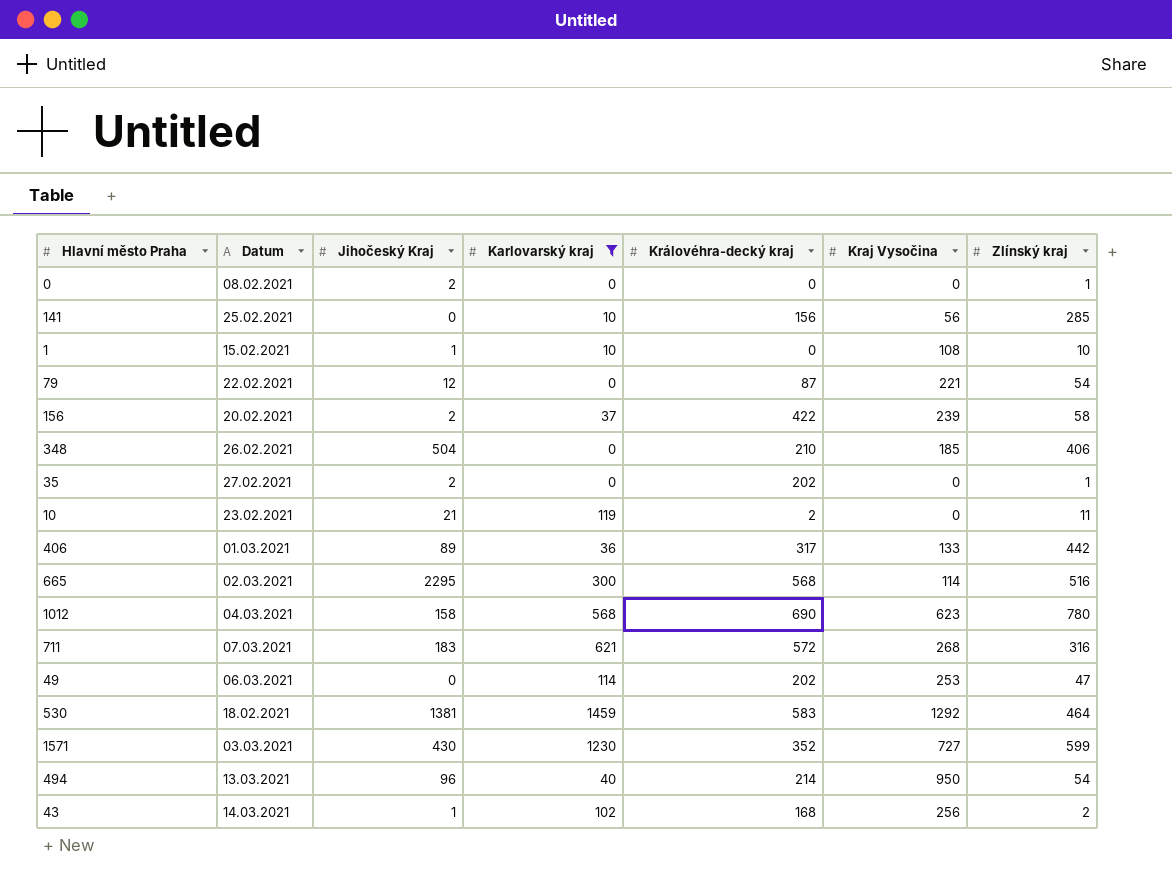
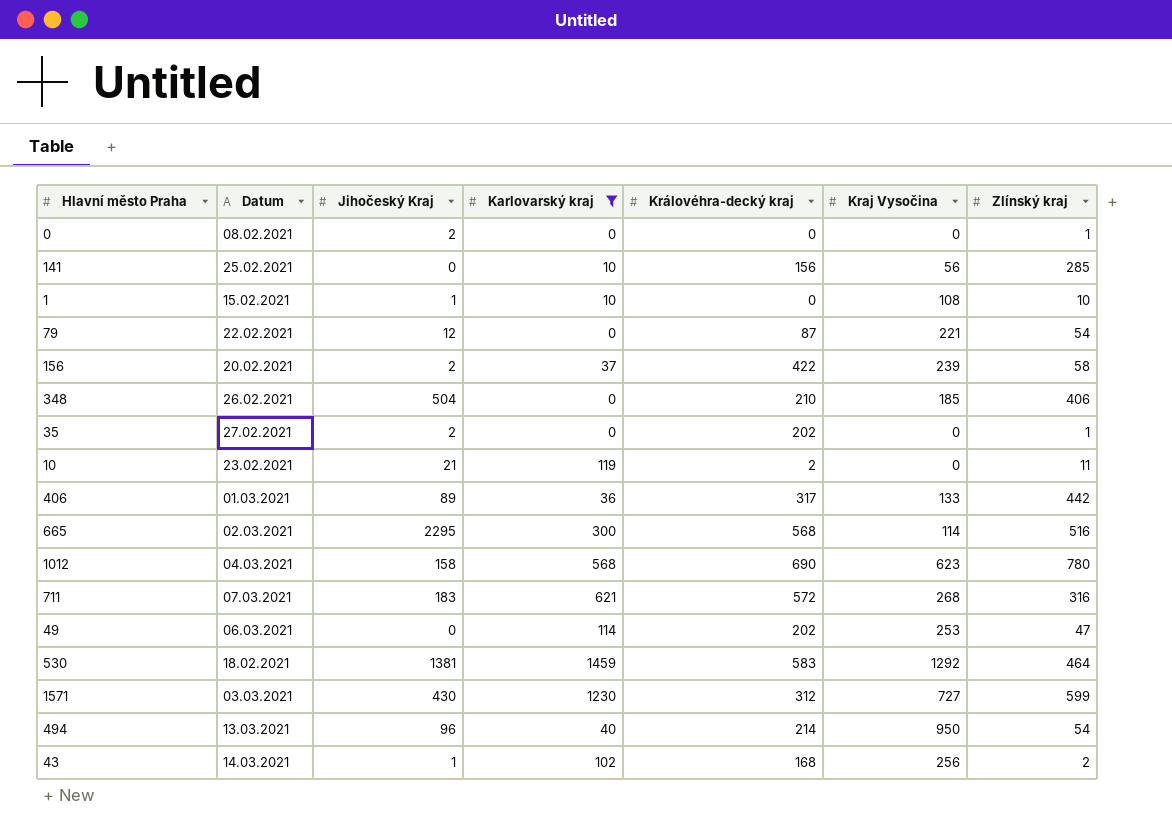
1571 | Královéhra-decký kraj: 352 -> 312

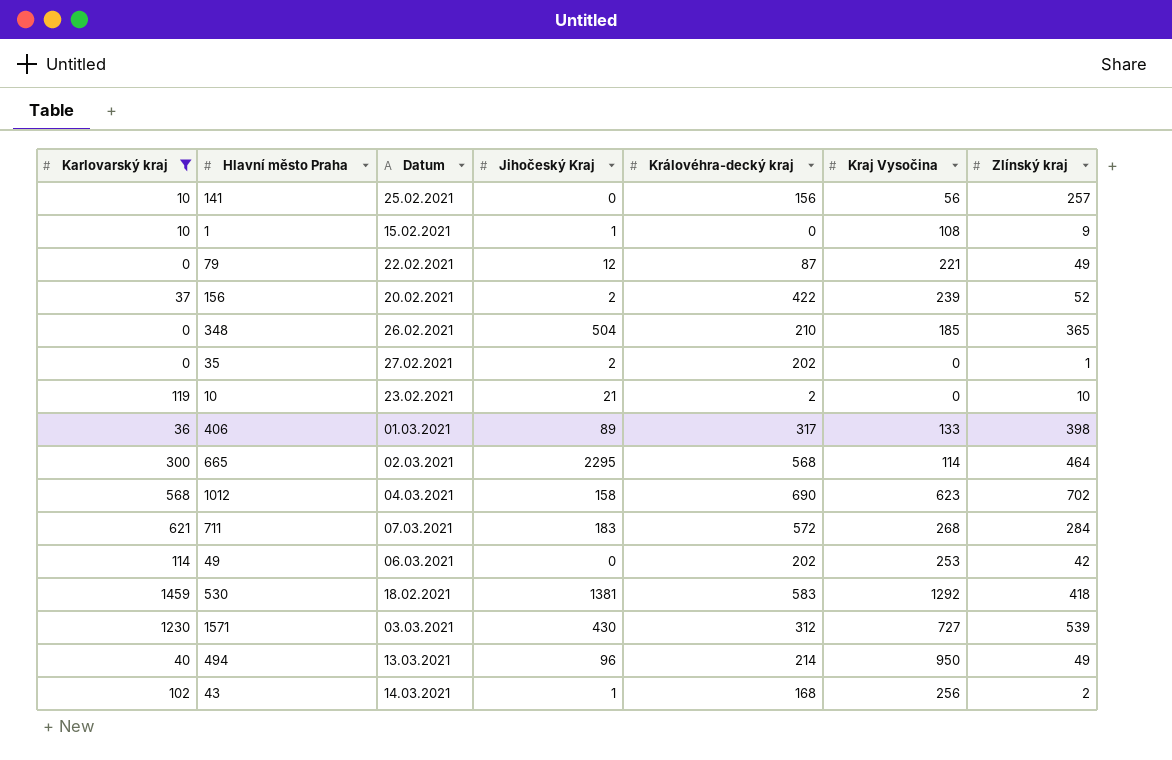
column Karlovarský kraj | position: 4 -> 1
row 0: 08.02.2021 | 2 | 0 | 0 | 0 | 1 -> none
141 | Zlínský kraj: 285 -> 257
1 | Zlínský kraj: 10 -> 9
79 | Zlínský kraj: 54 -> 49
156 | Zlínský kraj: 58 -> 52
348 | Zlínský kraj: 406 -> 365
10 | Zlínský kraj: 11 -> 10
406 | Zlínský kraj: 442 -> 398
665 | Zlínský kraj: 516 -> 464
1012 | Zlínský kraj: 780 -> 702
711 | Zlínský kraj: 316 -> 284
49 | Zlínský kraj: 47 -> 42
530 | Zlínský kraj: 464 -> 418
1571 | Zlínský kraj: 599 -> 539
494 | Zlínský kraj: 54 -> 49

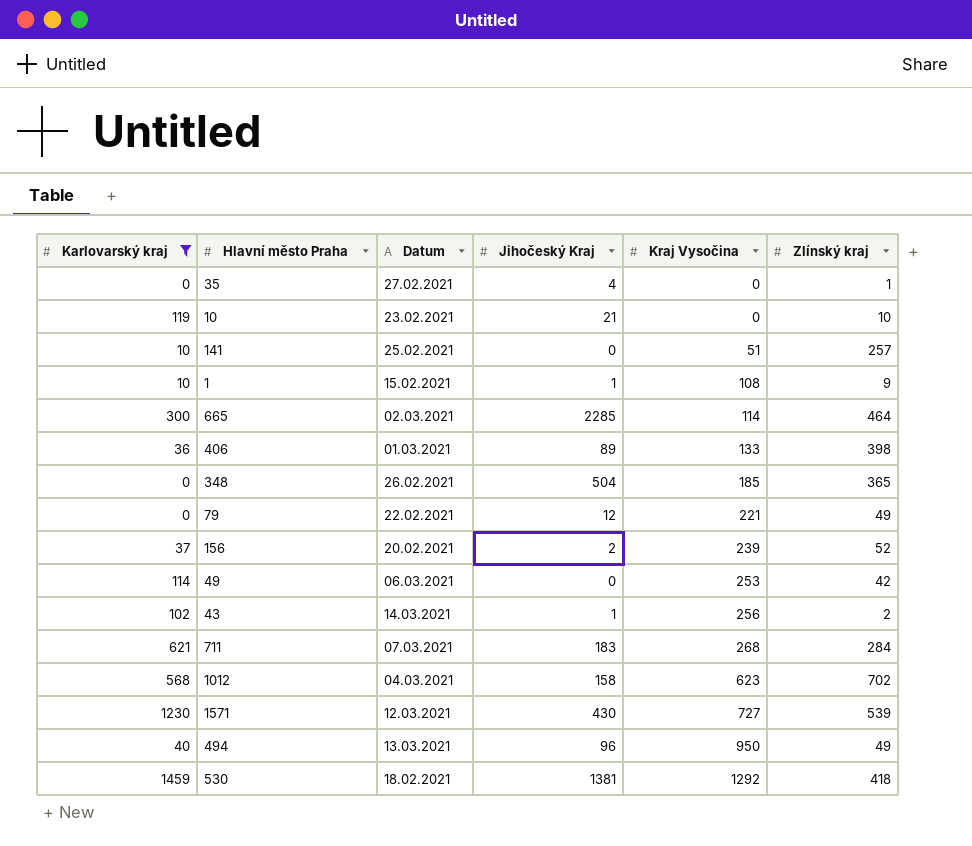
row order: none -> Kraj Vysočina ascending
column Královéhra-decký kraj | position: 5 -> none
35 | Jihočeský Kraj: 2 -> 4
141 | Kraj Vysočina: 56 -> 51
665 | Jihočeský Kraj: 2295 -> 2285
1571 | Datum: 03.03.2021 -> 12.03.2021

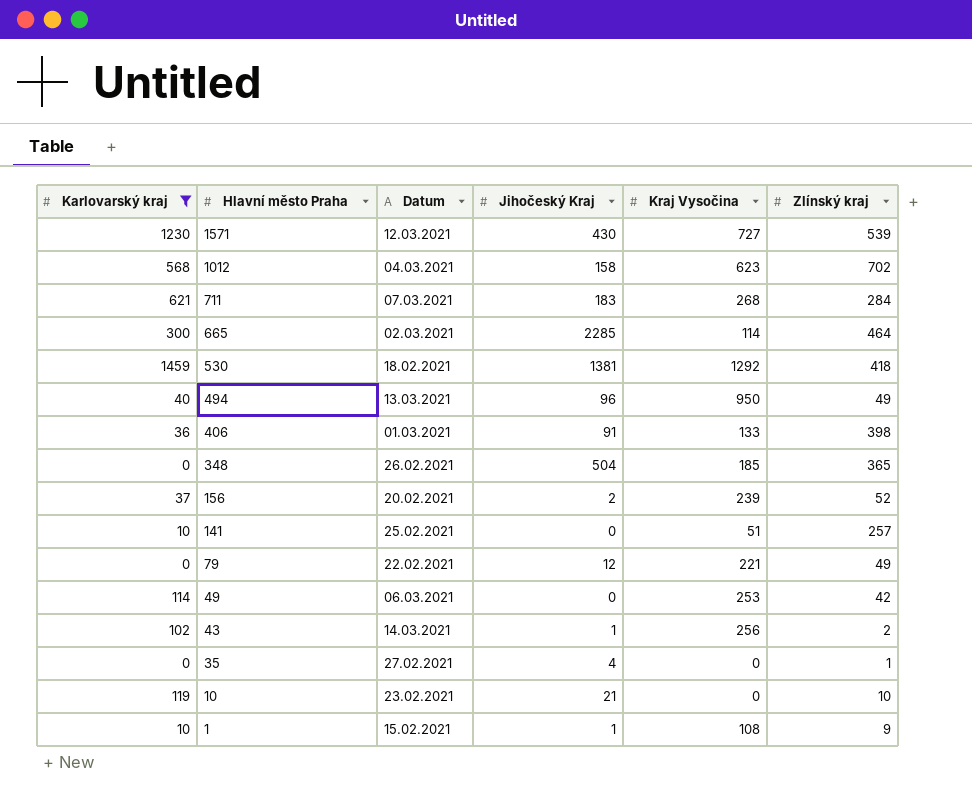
row order: Kraj Vysočina ascending -> Hlavní město Praha descending
406 | Jihočeský Kraj: 89 -> 91

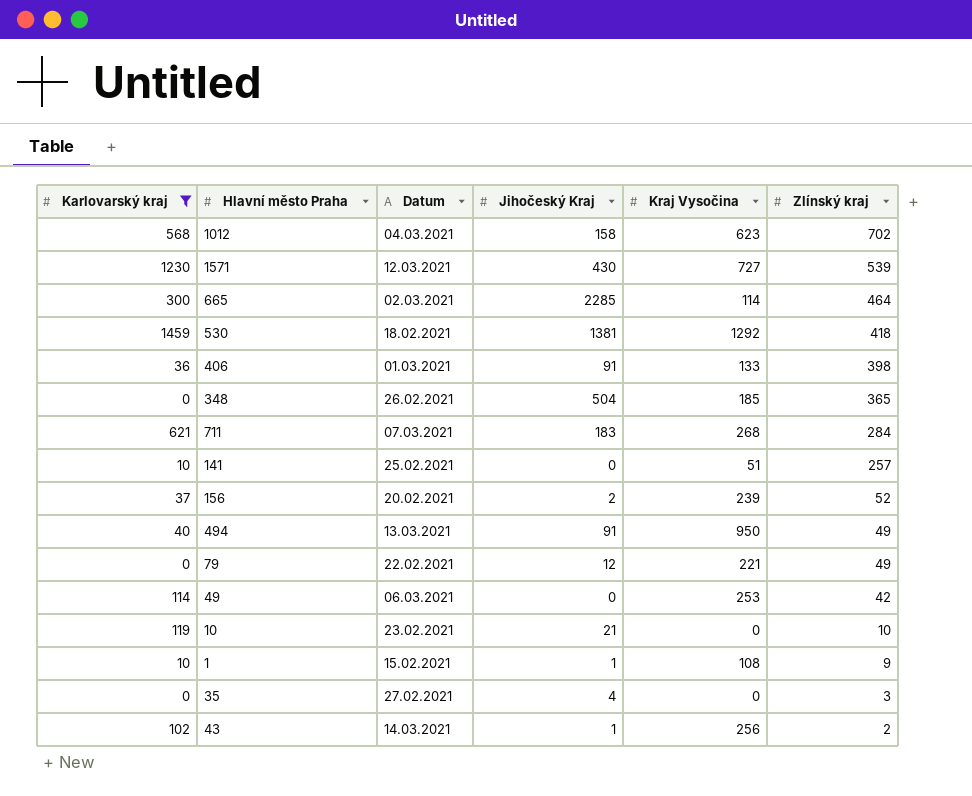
row order: Hlavní město Praha descending -> Zlínský kraj descending
494 | Jihočeský Kraj: 96 -> 91
35 | Zlínský kraj: 1 -> 3

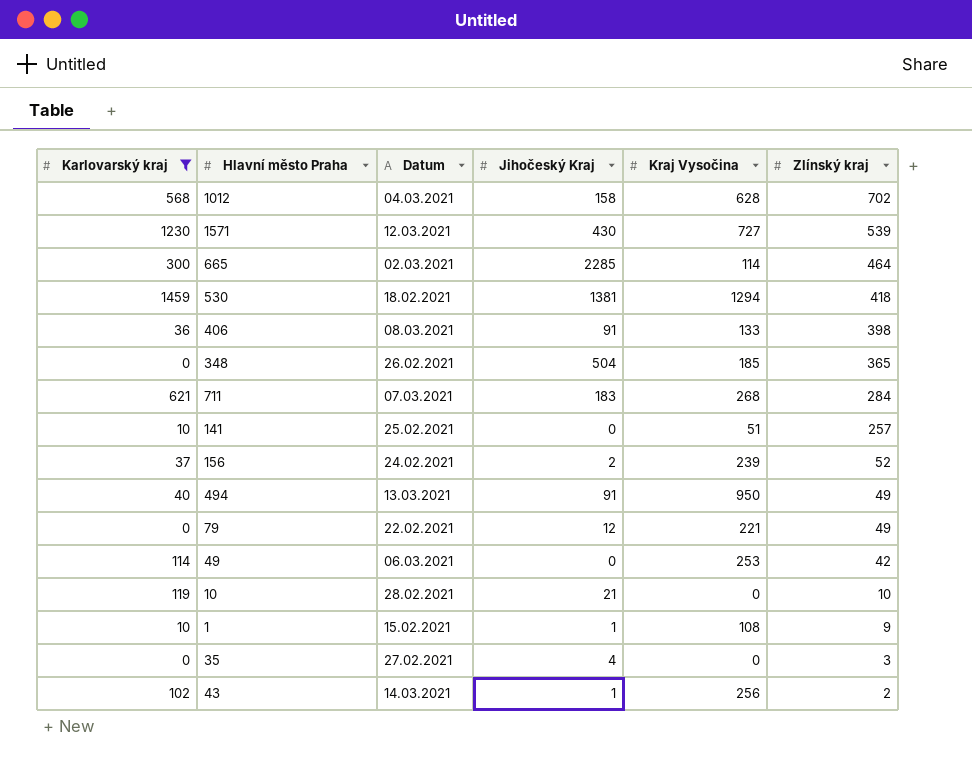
1012 | Kraj Vysočina: 623 -> 628
530 | Kraj Vysočina: 1292 -> 1294
406 | Datum: 01.03.2021 -> 08.03.2021
156 | Datum: 20.02.2021 -> 24.02.2021
10 | Datum: 23.02.2021 -> 28.02.2021

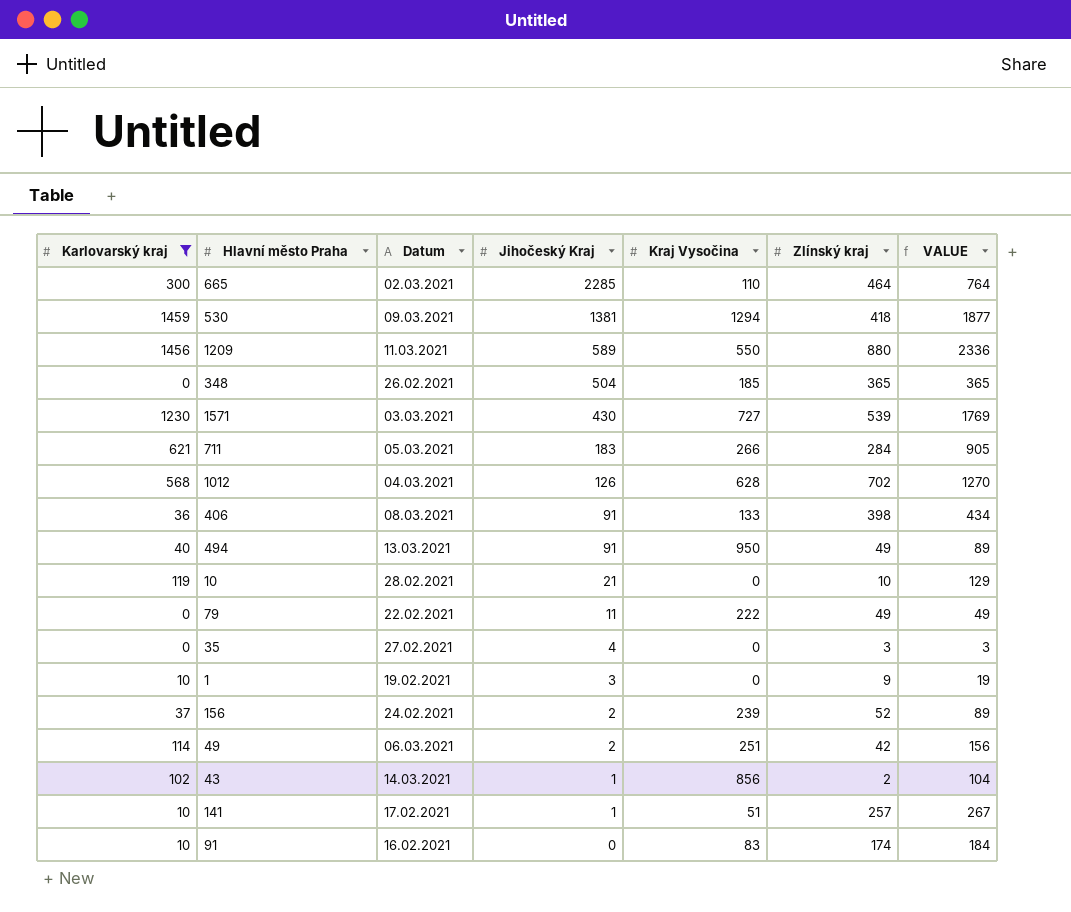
row order: Zlínský kraj descending -> Jihočeský Kraj descending
column VALUE | formula: none -> [Karlovarský kraj] + [Zlínský kraj]
665 | Kraj Vysočina: 114 -> 110
530 | Datum: 18.02.2021 -> 09.03.2021
row 1209: none -> 1456 | 11.03.2021 | 589 | 550 | 880 | 2336
1571 | Datum: 12.03.2021 -> 03.03.2021
711 | Datum: 07.03.2021 -> 05.03.2021
711 | Kraj Vysočina: 268 -> 266
1012 | Jihočeský Kraj: 158 -> 126
79 | Jihočeský Kraj: 12 -> 11
79 | Kraj Vysočina: 221 -> 222
1 | Datum: 15.02.2021 -> 19.02.2021
1 | Jihočeský Kraj: 1 -> 3
1 | Kraj Vysočina: 108 -> 0
49 | Jihočeský Kraj: 0 -> 2
49 | Kraj Vysočina: 253 -> 251
43 | Kraj Vysočina: 256 -> 856
141 | Datum: 25.02.2021 -> 17.02.2021
141 | Jihočeský Kraj: 0 -> 1
row 91: none -> 10 | 16.02.2021 | 0 | 83 | 174 | 184

